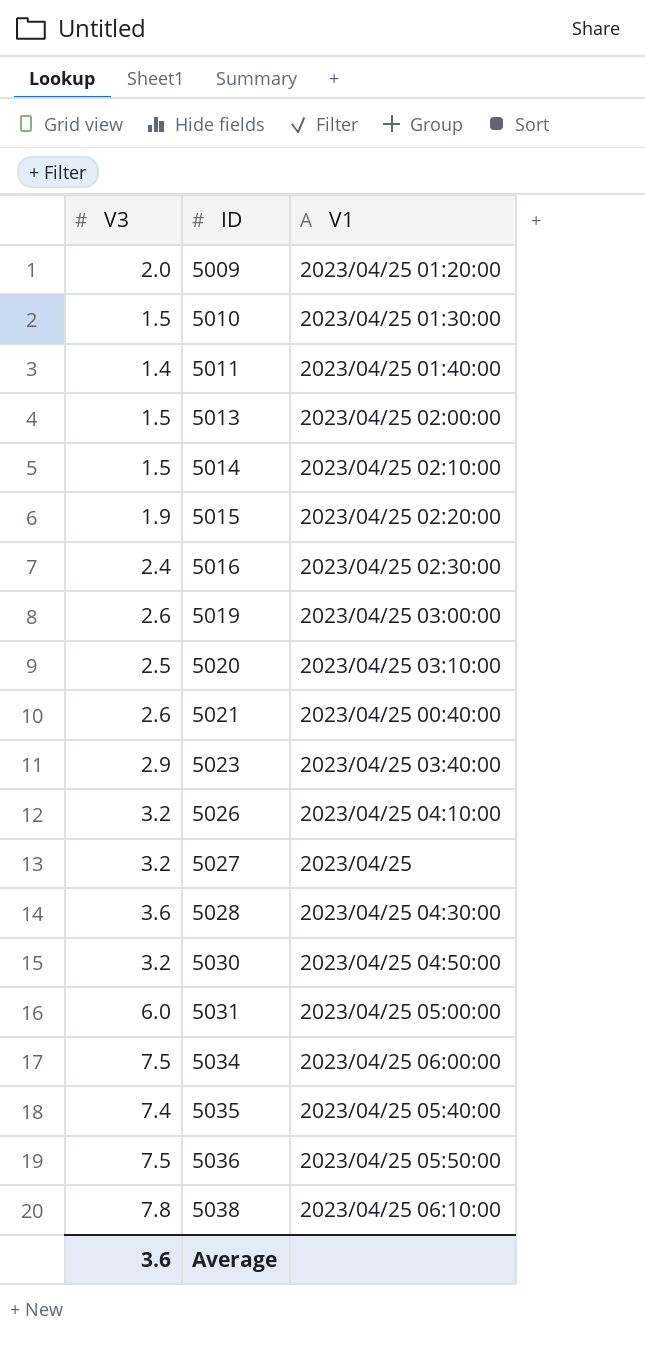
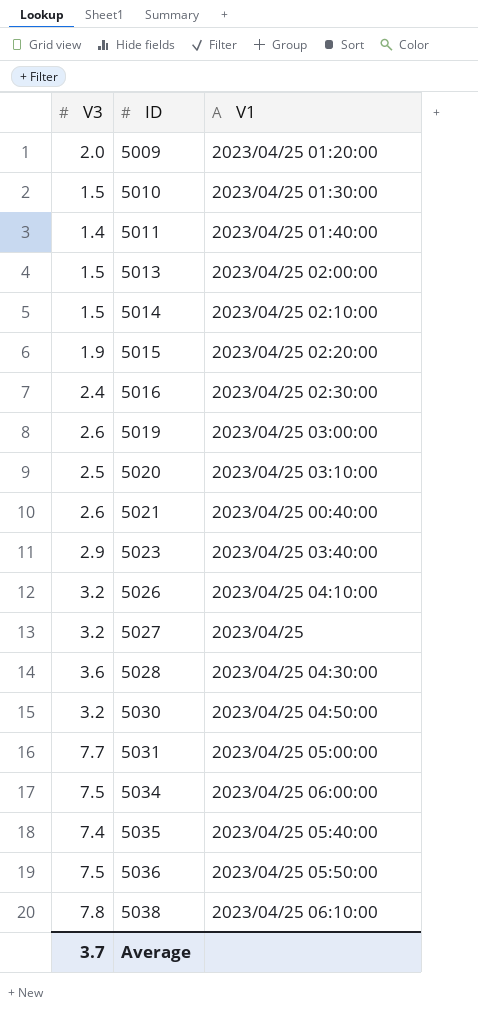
5031 | V3: 6.0 -> 7.7
Average | V3: 3.6 -> 3.7

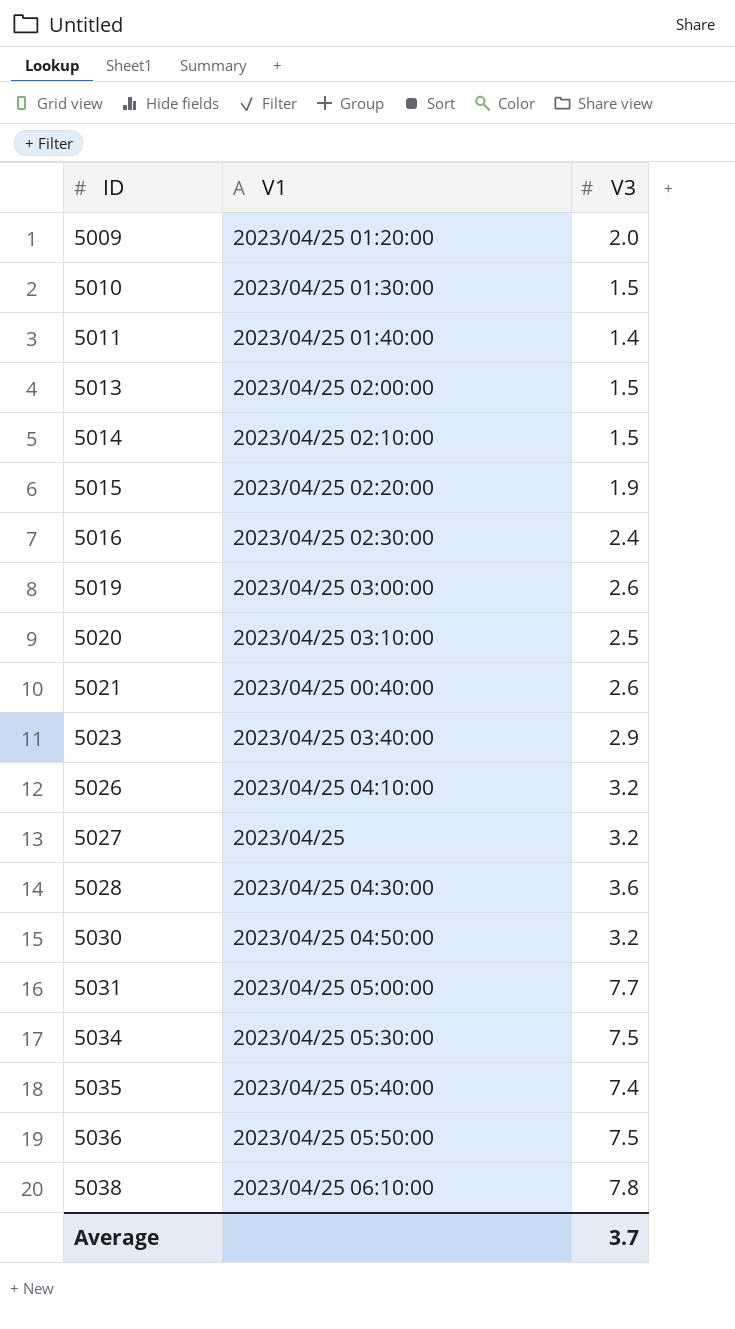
column V3 | position: 1 -> 3
5034 | V1: 2023/04/25 06:00:00 -> 2023/04/25 05:30:00

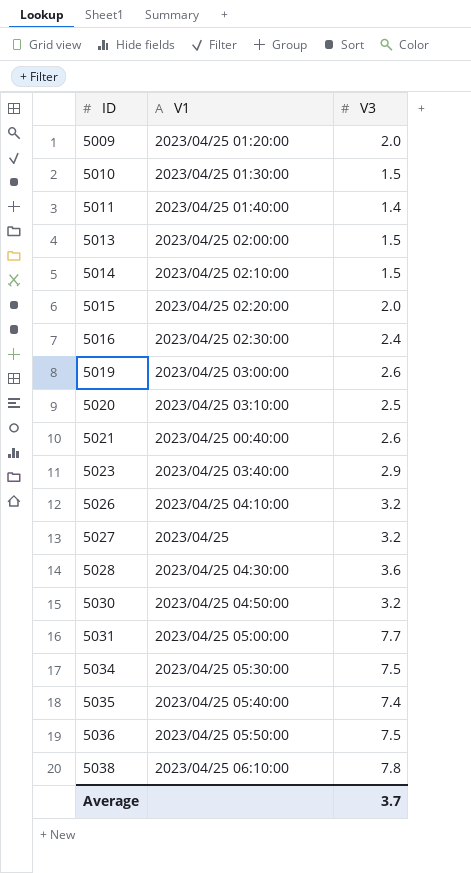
5015 | V3: 1.9 -> 2.0

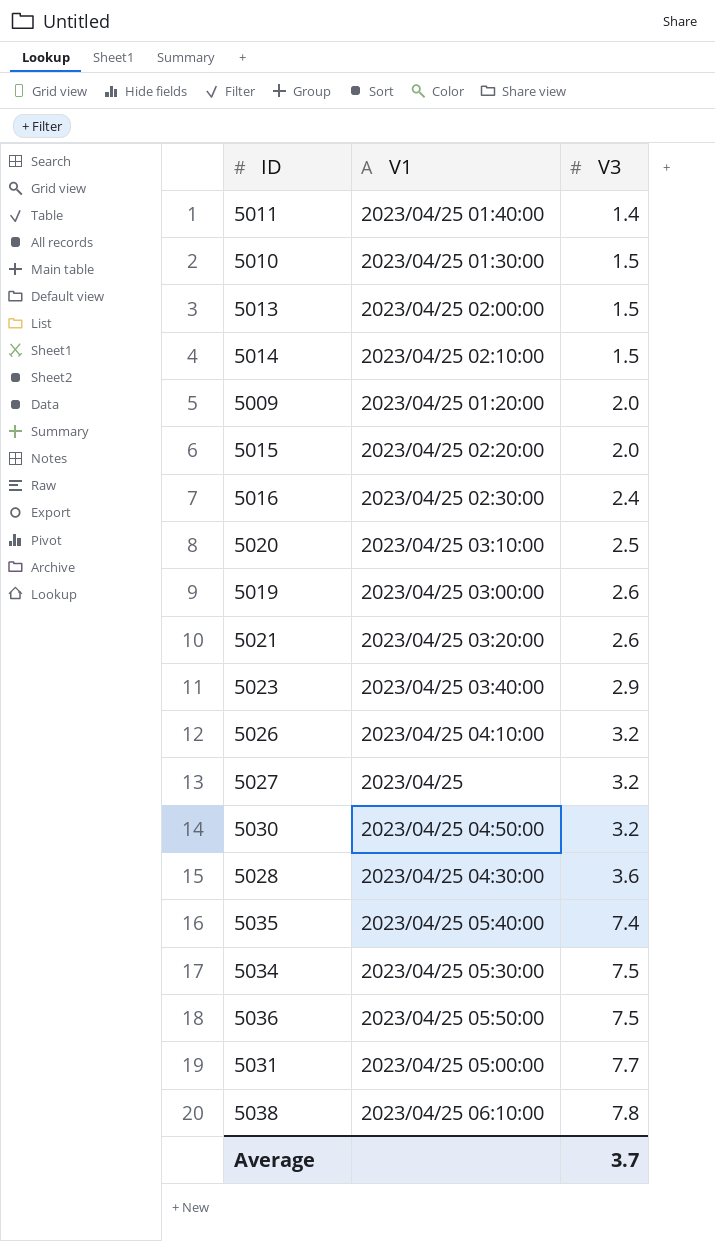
row order: ID ascending -> V3 ascending
5021 | V1: 2023/04/25 00:40:00 -> 2023/04/25 03:20:00

